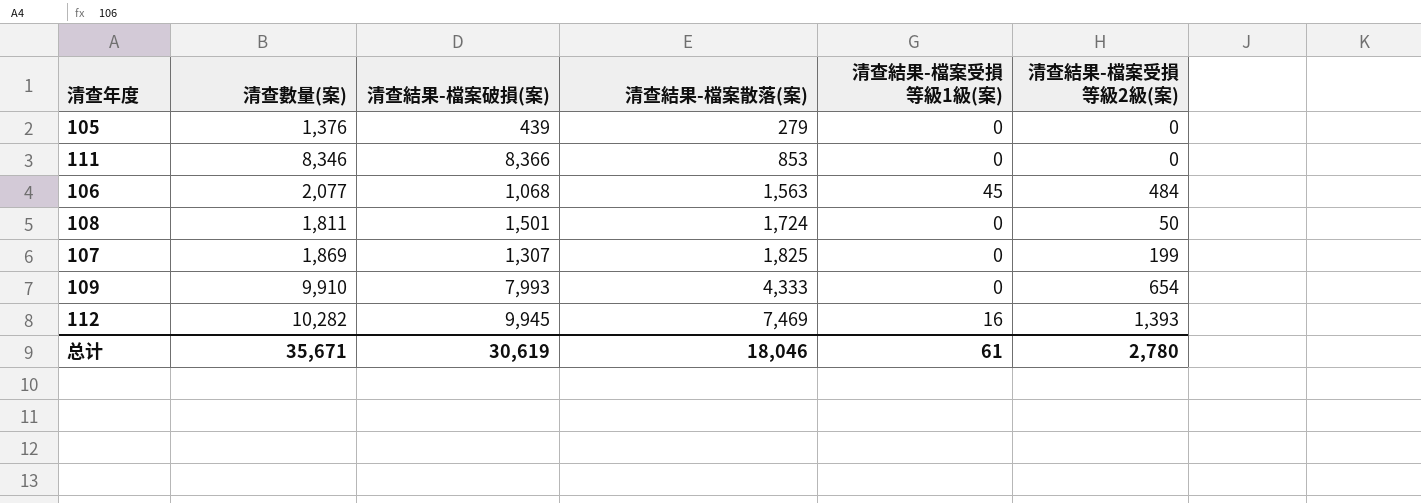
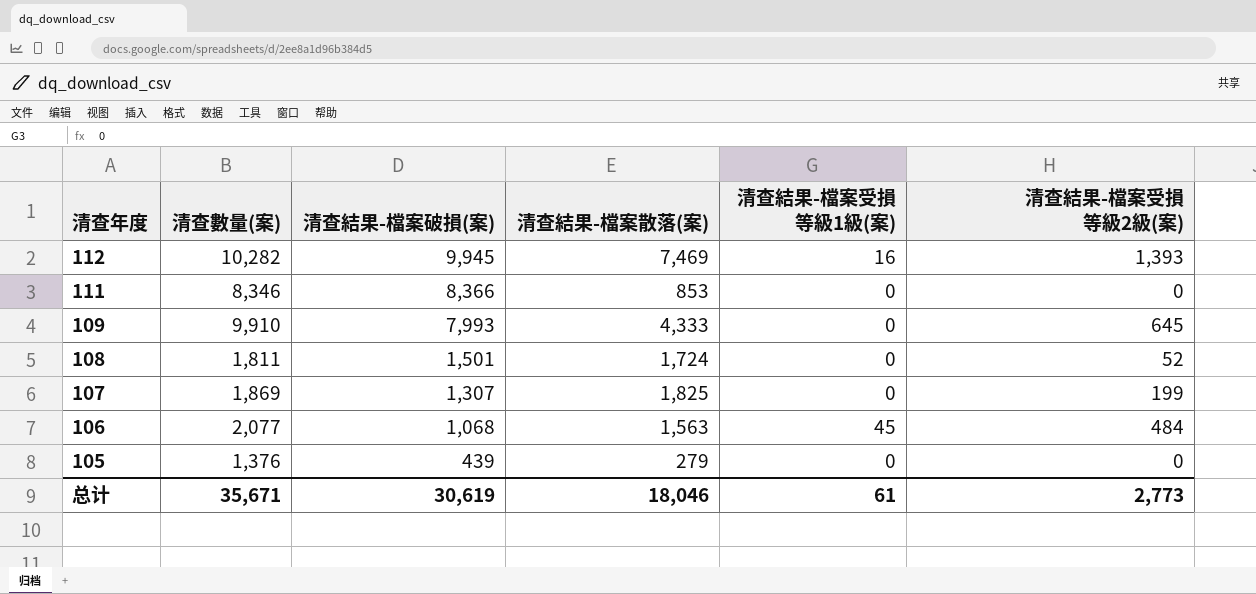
row order: 清查結果-檔案散落(案) ascending -> 清查年度 descending
109 | 清查結果-檔案受損等級2級(案): 654 -> 645
108 | 清查結果-檔案受損等級2級(案): 50 -> 52
总计 | 清查結果-檔案受損等級2級(案): 2,780 -> 2,773

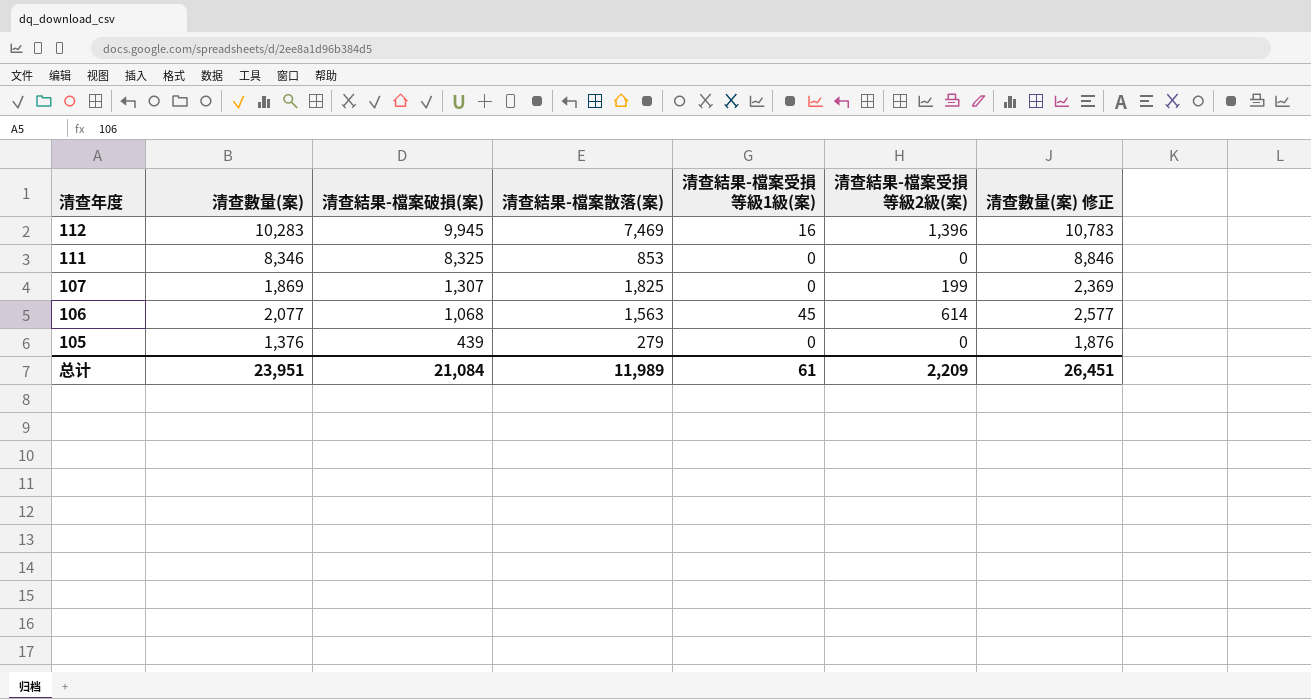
column 清查數量(案) 修正 | formula: none -> [清查數量(案)] + 500
row 109: 9,910 | 7,993 | 4,333 | 0 | 645 -> none
row 108: 1,811 | 1,501 | 1,724 | 0 | 52 -> none
112 | 清查數量(案): 10,282 -> 10,283
112 | 清查結果-檔案受損等級2級(案): 1,393 -> 1,396
111 | 清查結果-檔案破損(案): 8,366 -> 8,325
106 | 清查結果-檔案受損等級2級(案): 484 -> 614
总计 | 清查數量(案): 35,671 -> 23,951
总计 | 清查結果-檔案破損(案): 30,619 -> 21,084
总计 | 清查結果-檔案散落(案): 18,046 -> 11,989
总计 | 清查結果-檔案受損等級2級(案): 2,773 -> 2,209

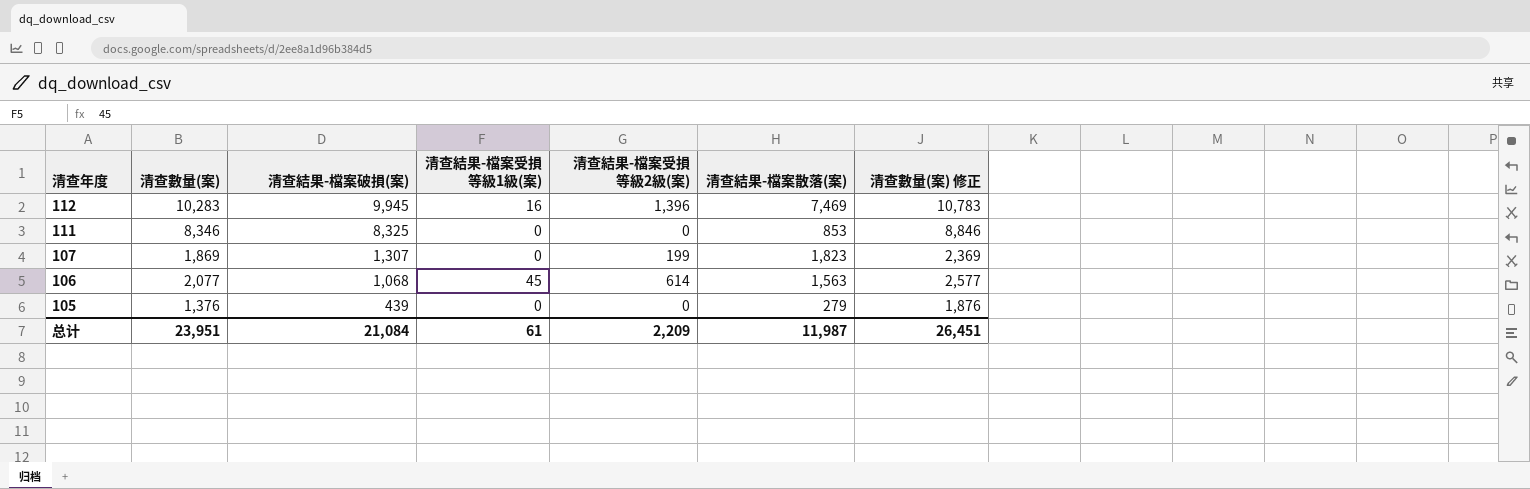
column 清查結果-檔案散落(案) | position: 4 -> 6
107 | 清查結果-檔案散落(案): 1,825 -> 1,823
总计 | 清查結果-檔案散落(案): 11,989 -> 11,987

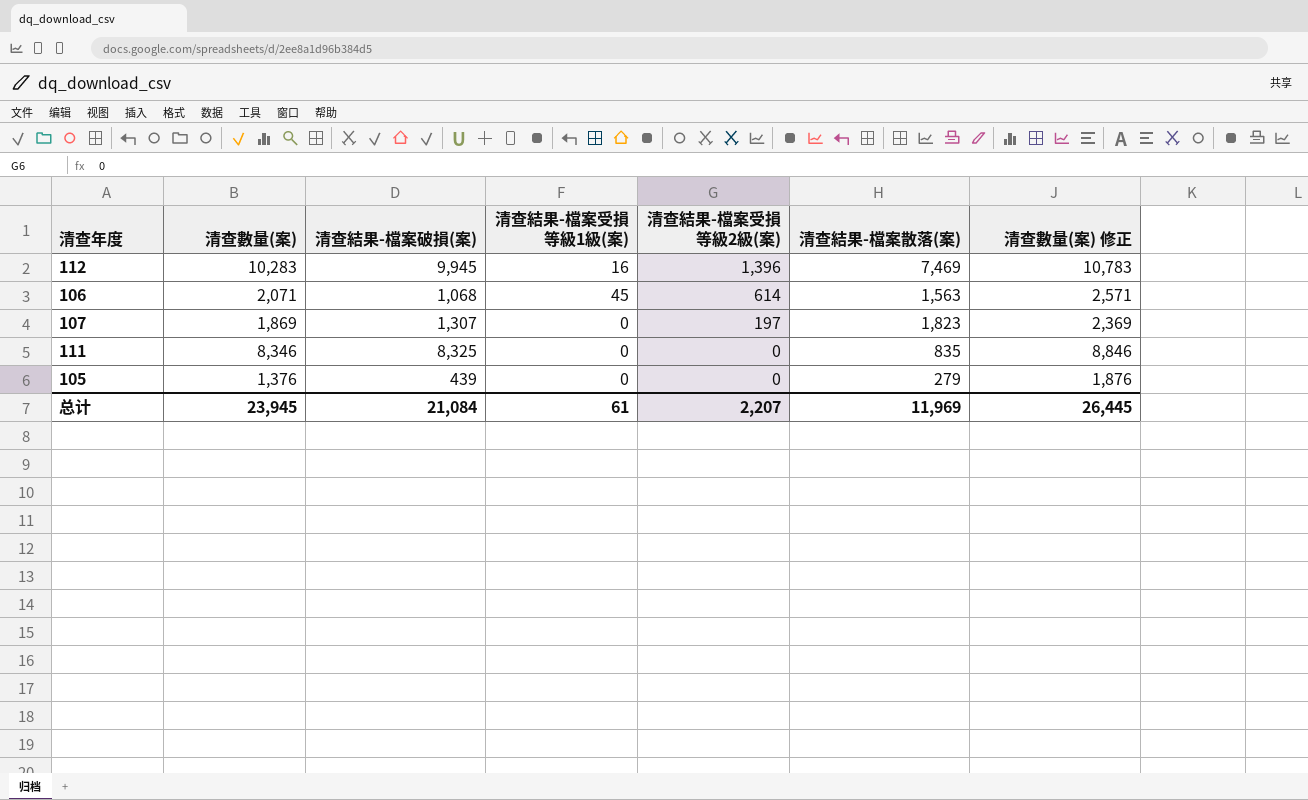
row order: 清查年度 descending -> 清查結果-檔案受損等級2級(案) descending
106 | 清查數量(案): 2,077 -> 2,071
106 | 清查數量(案) 修正: 2,577 -> 2,571
107 | 清查結果-檔案受損等級2級(案): 199 -> 197
111 | 清查結果-檔案散落(案): 853 -> 835
总计 | 清查數量(案): 23,951 -> 23,945
总计 | 清查結果-檔案受損等級2級(案): 2,209 -> 2,207
总计 | 清查結果-檔案散落(案): 11,987 -> 11,969
总计 | 清查數量(案) 修正: 26,451 -> 26,445

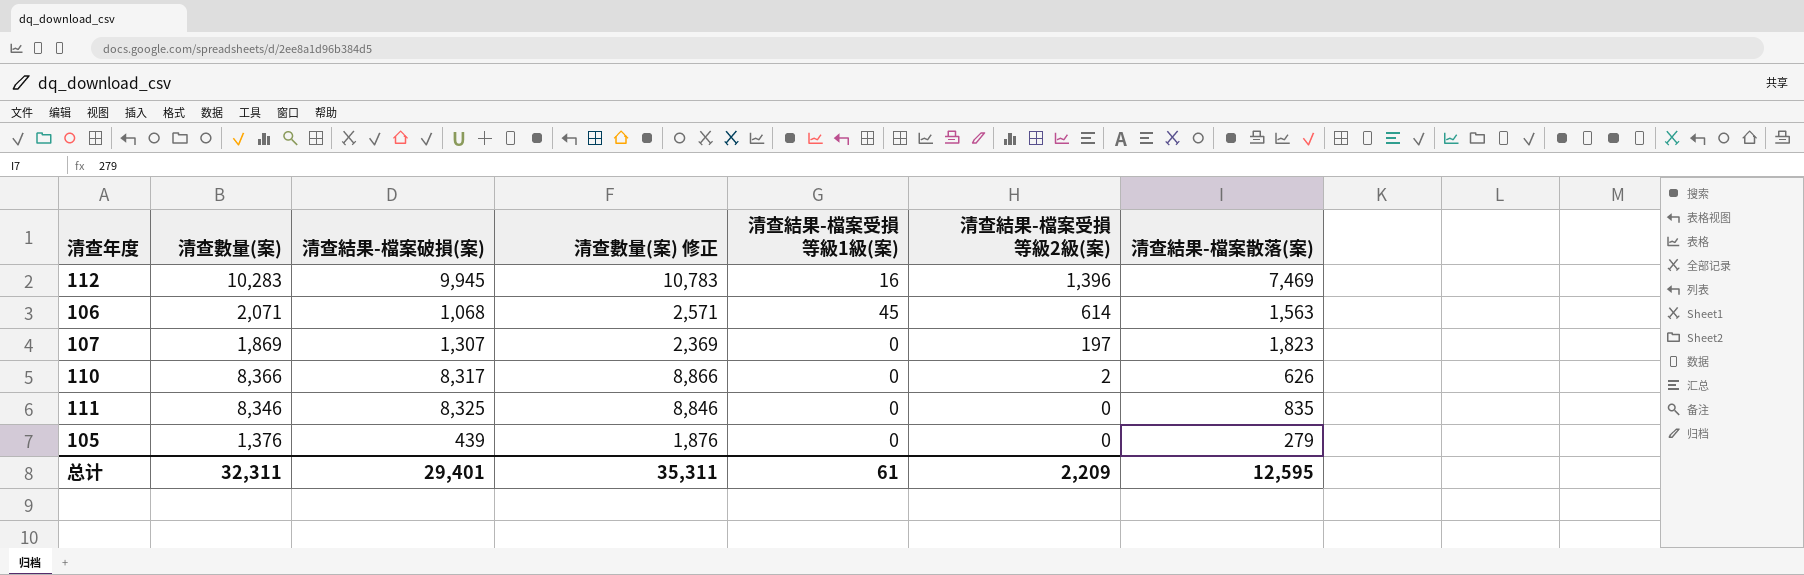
column 清查數量(案) 修正 | position: 7 -> 4
row 110: none -> 8,366 | 8,317 | 8,866 | 0 | 2 | 626
总计 | 清查數量(案): 23,945 -> 32,311
总计 | 清查結果-檔案破損(案): 21,084 -> 29,401
总计 | 清查數量(案) 修正: 26,445 -> 35,311
总计 | 清查結果-檔案受損等級2級(案): 2,207 -> 2,209
总计 | 清查結果-檔案散落(案): 11,969 -> 12,595

